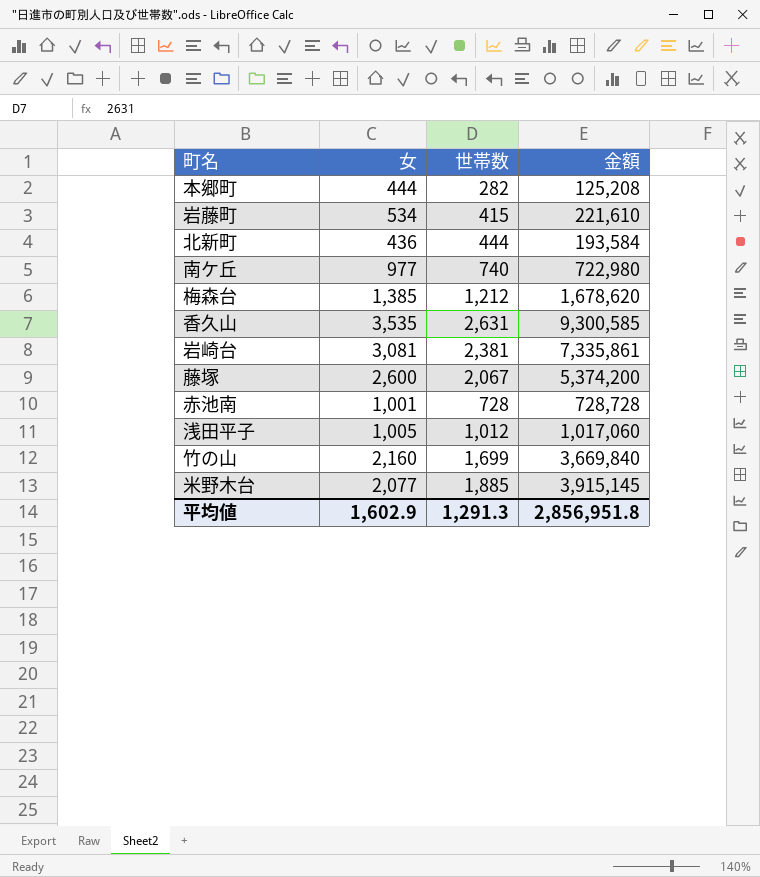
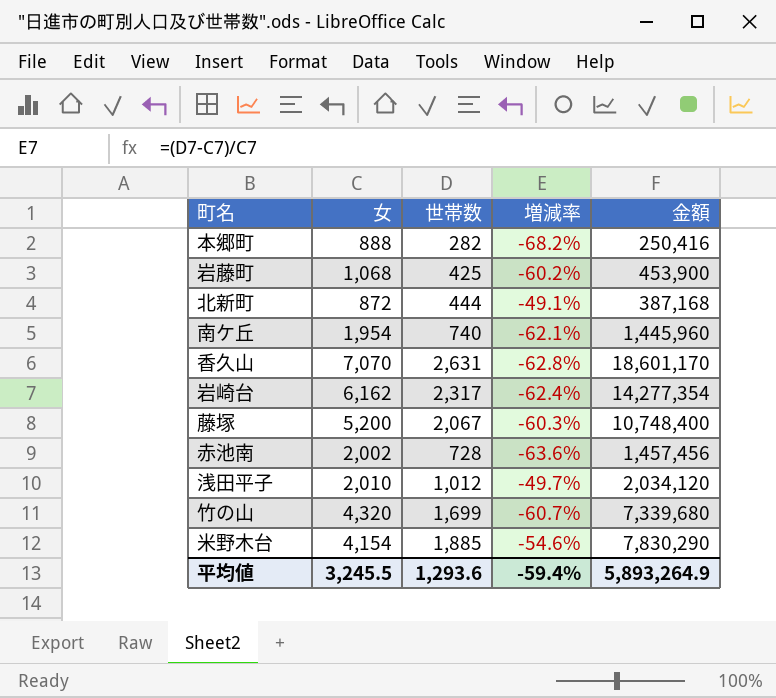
column 増減率 | formula: none -> ([世帯数] - [女]) / [女]
row 梅森台: 1,385 | 1,212 | 1,678,620 -> none
本郷町 | 女: 444 -> 888
本郷町 | 金額: 125,208 -> 250,416
岩藤町 | 女: 534 -> 1,068
岩藤町 | 世帯数: 415 -> 425
岩藤町 | 金額: 221,610 -> 453,900
北新町 | 女: 436 -> 872
北新町 | 金額: 193,584 -> 387,168
南ケ丘 | 女: 977 -> 1,954
南ケ丘 | 金額: 722,980 -> 1,445,960
香久山 | 女: 3,535 -> 7,070
香久山 | 金額: 9,300,585 -> 18,601,170
岩崎台 | 女: 3,081 -> 6,162
岩崎台 | 世帯数: 2,381 -> 2,317
岩崎台 | 金額: 7,335,861 -> 14,277,354
藤塚 | 女: 2,600 -> 5,200
藤塚 | 金額: 5,374,200 -> 10,748,400
赤池南 | 女: 1,001 -> 2,002
赤池南 | 金額: 728,728 -> 1,457,456
浅田平子 | 女: 1,005 -> 2,010
浅田平子 | 金額: 1,017,060 -> 2,034,120
竹の山 | 女: 2,160 -> 4,320
竹の山 | 金額: 3,669,840 -> 7,339,680
米野木台 | 女: 2,077 -> 4,154
米野木台 | 金額: 3,915,145 -> 7,830,290
平均値 | 女: 1,602.9 -> 3,245.5
平均値 | 世帯数: 1,291.3 -> 1,293.6
平均値 | 金額: 2,856,951.8 -> 5,893,264.9

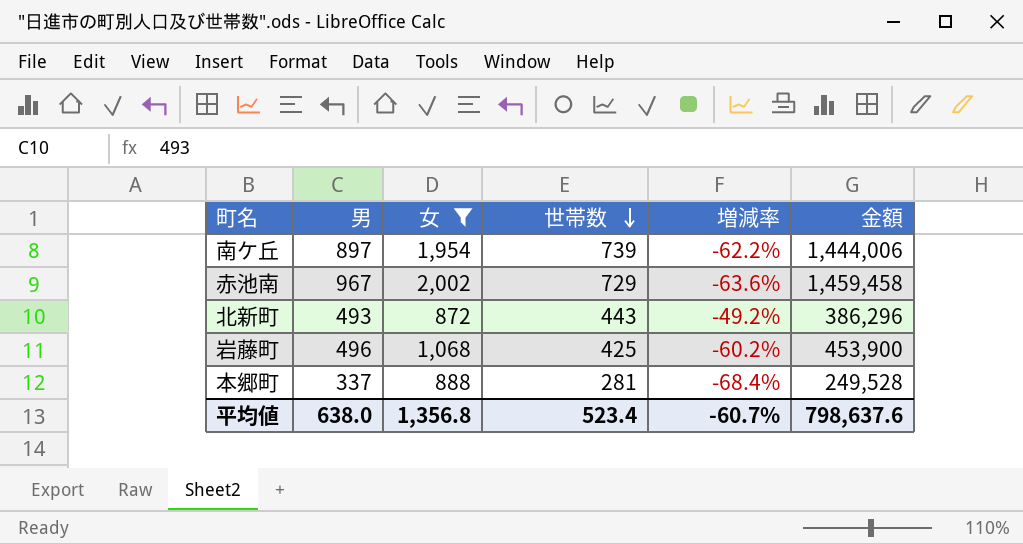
filter: none -> 女 <= 2,002
row order: none -> 世帯数 descending
column 男 | position: none -> 2
南ケ丘 | 世帯数: 740 -> 739
南ケ丘 | 増減率: -62.1% -> -62.2%
南ケ丘 | 金額: 1,445,960 -> 1,444,006
赤池南 | 世帯数: 728 -> 729
赤池南 | 金額: 1,457,456 -> 1,459,458
北新町 | 世帯数: 444 -> 443
北新町 | 増減率: -49.1% -> -49.2%
北新町 | 金額: 387,168 -> 386,296
本郷町 | 世帯数: 282 -> 281
本郷町 | 増減率: -68.2% -> -68.4%
本郷町 | 金額: 250,416 -> 249,528
平均値 | 女: 3,245.5 -> 1,356.8
平均値 | 世帯数: 1,293.6 -> 523.4
平均値 | 増減率: -59.4% -> -60.7%
平均値 | 金額: 5,893,264.9 -> 798,637.6

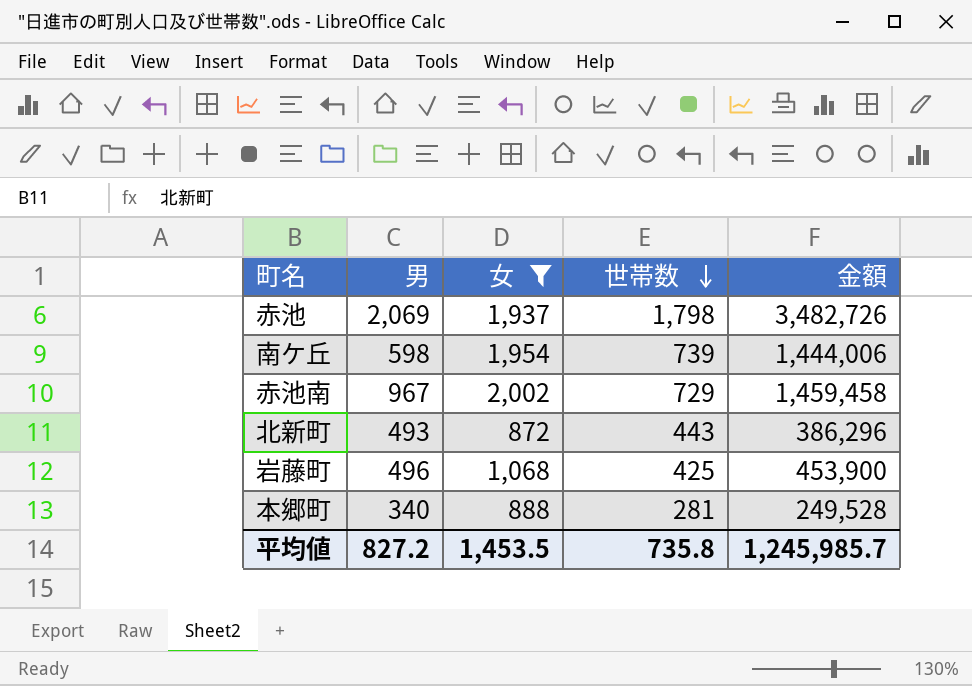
column 増減率 | formula: ([世帯数] - [女]) / [女] -> none
row 赤池: none -> 2,069 | 1,937 | 1,798 | 3,482,726
南ケ丘 | 男: 897 -> 598
本郷町 | 男: 337 -> 340
平均値 | 男: 638.0 -> 827.2
平均値 | 女: 1,356.8 -> 1,453.5
平均値 | 世帯数: 523.4 -> 735.8
平均値 | 金額: 798,637.6 -> 1,245,985.7

